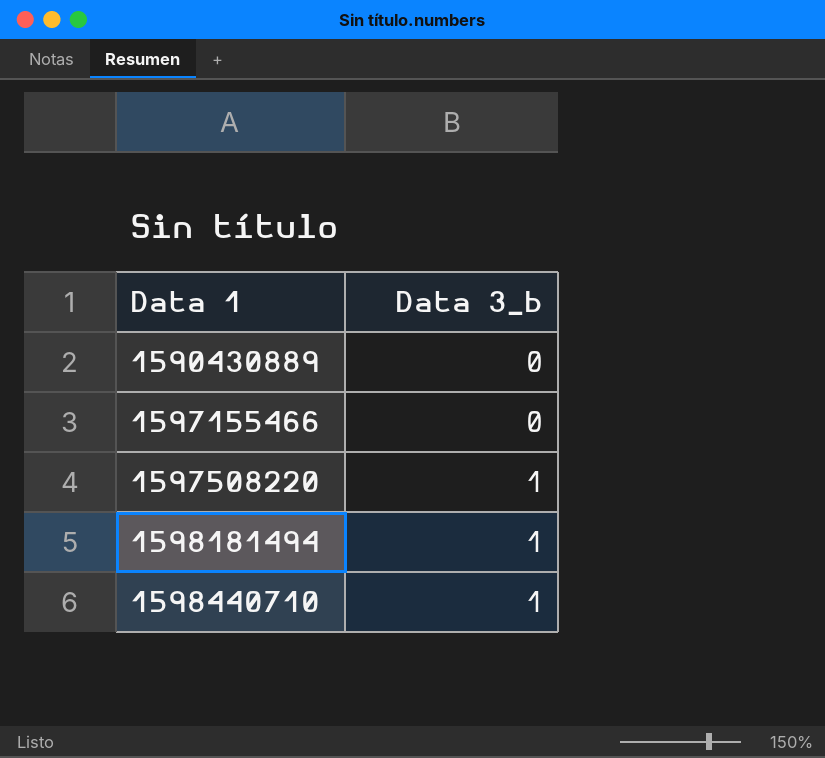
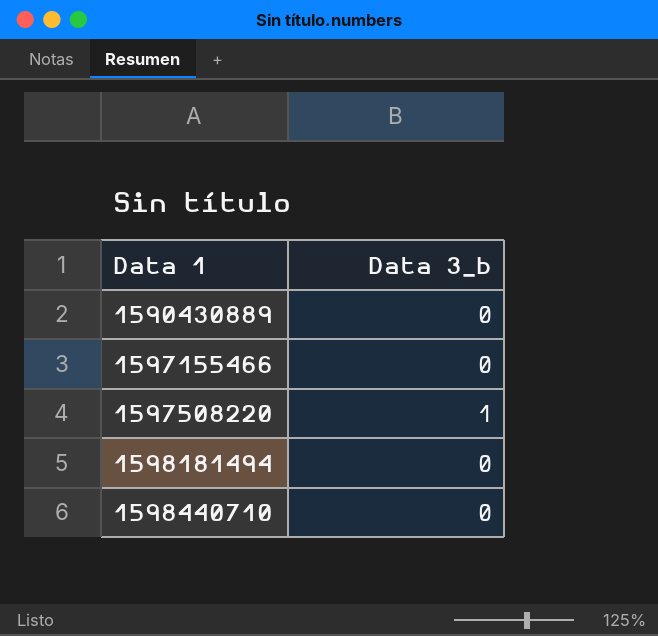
1598181494 | Data 3_b: 1 -> 0
1598440710 | Data 3_b: 1 -> 0

